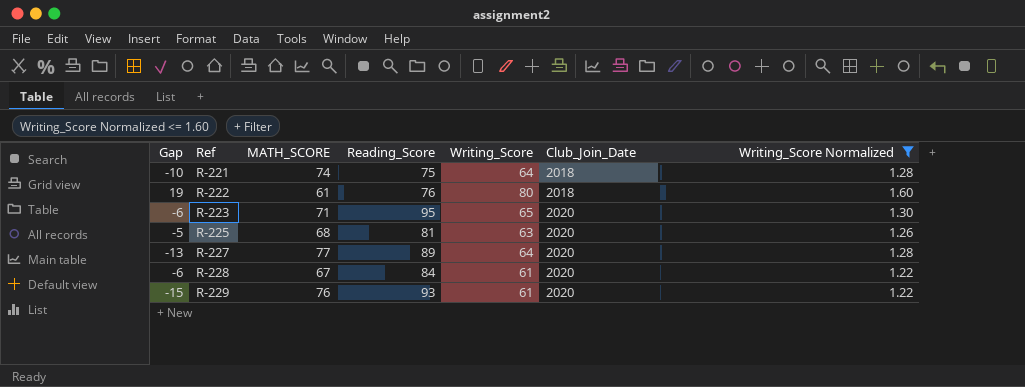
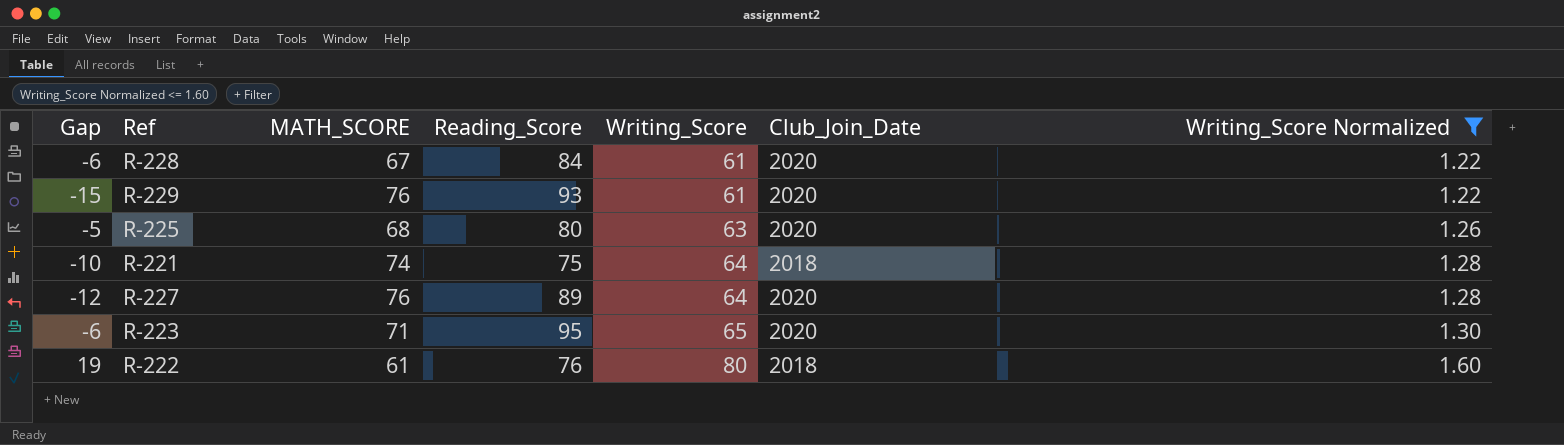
row order: Ref ascending -> Writing_Score ascending
R-225 | Reading_Score: 81 -> 80
R-227 | Gap: -13 -> -12
R-227 | MATH_SCORE: 77 -> 76

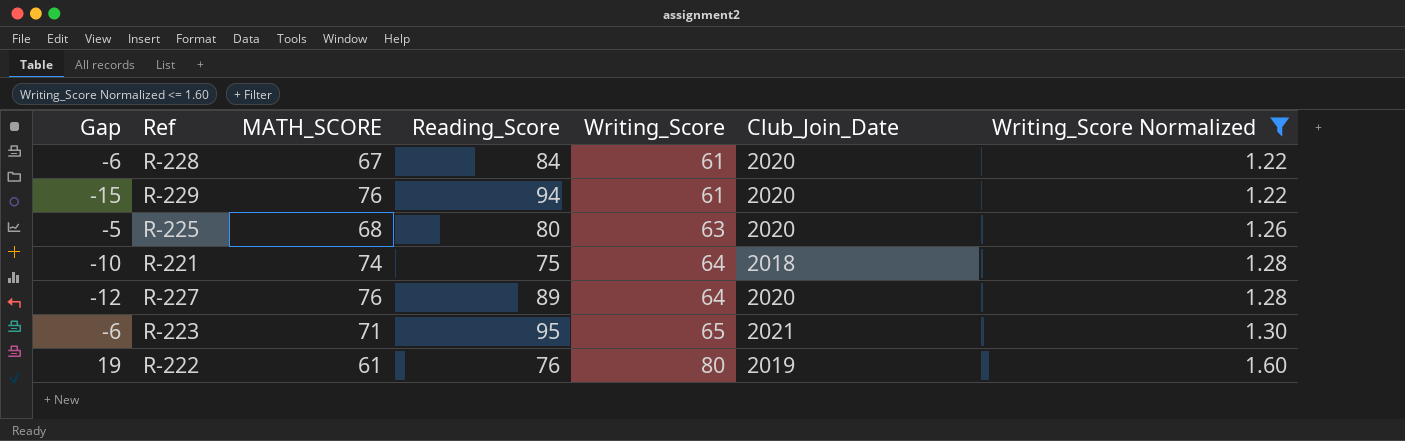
R-229 | Reading_Score: 93 -> 94
R-223 | Club_Join_Date: 2020 -> 2021
R-222 | Club_Join_Date: 2018 -> 2019

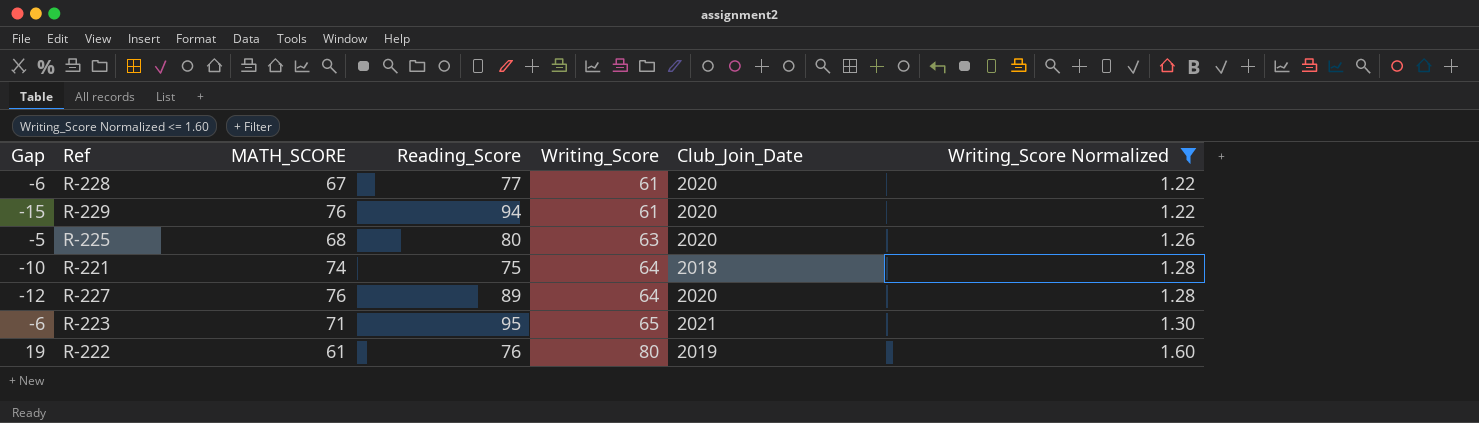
R-228 | Reading_Score: 84 -> 77

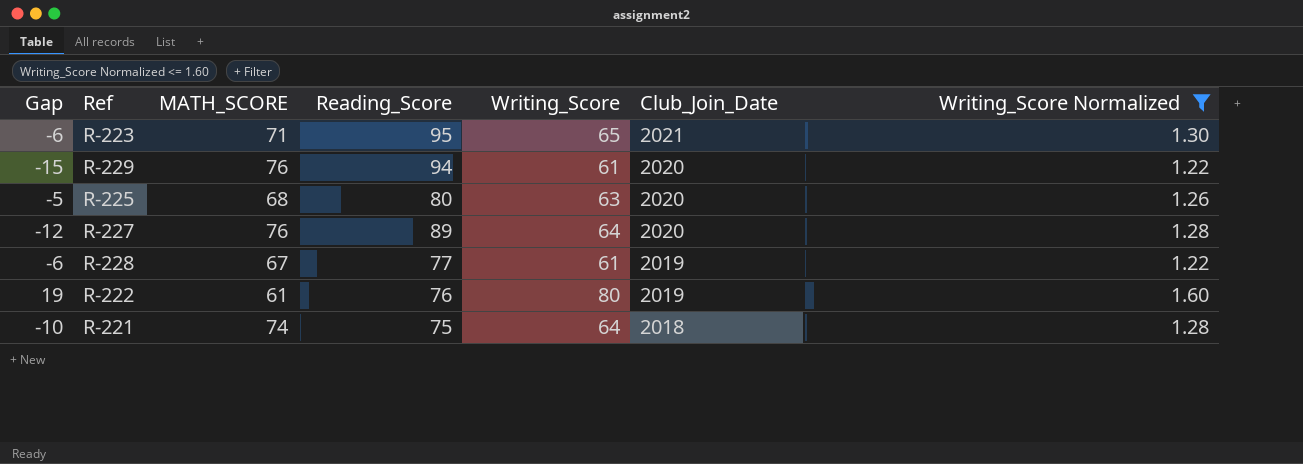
row order: Writing_Score ascending -> Club_Join_Date descending
R-228 | Club_Join_Date: 2020 -> 2019

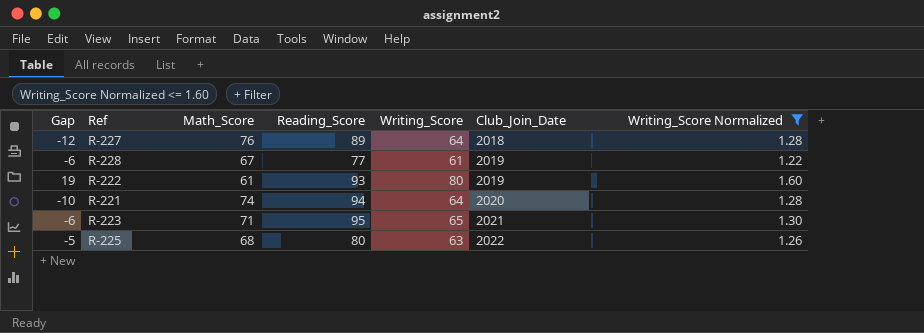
row order: Club_Join_Date descending -> Club_Join_Date ascending
column name: MATH_SCORE -> Math_Score
row R-229: -15 | 76 | 94 | 61 | 2020 | 1.22 -> none
R-227 | Club_Join_Date: 2020 -> 2018
R-222 | Reading_Score: 76 -> 93
R-221 | Reading_Score: 75 -> 94
R-221 | Club_Join_Date: 2018 -> 2020
R-225 | Club_Join_Date: 2020 -> 2022

